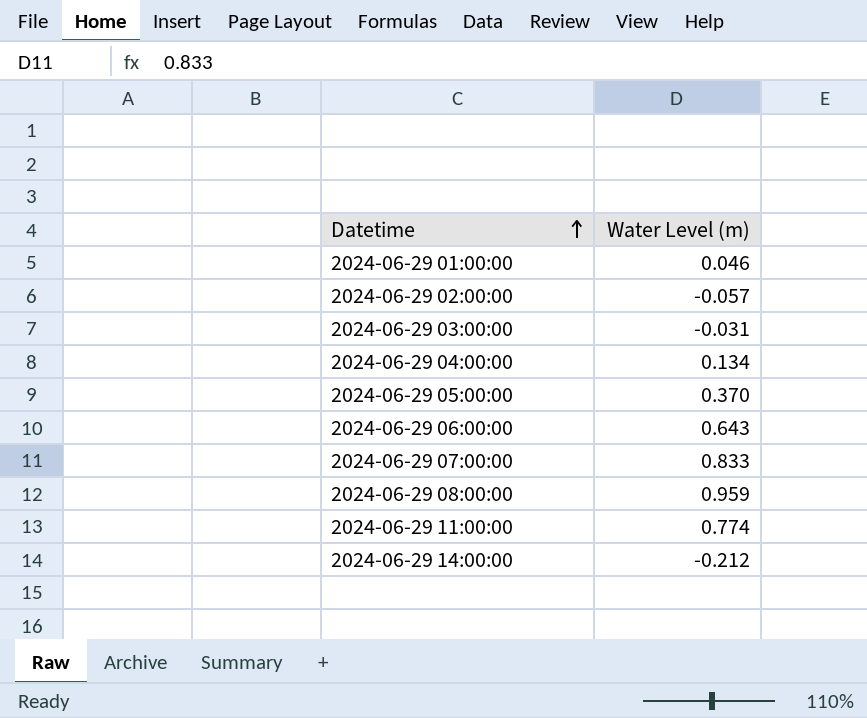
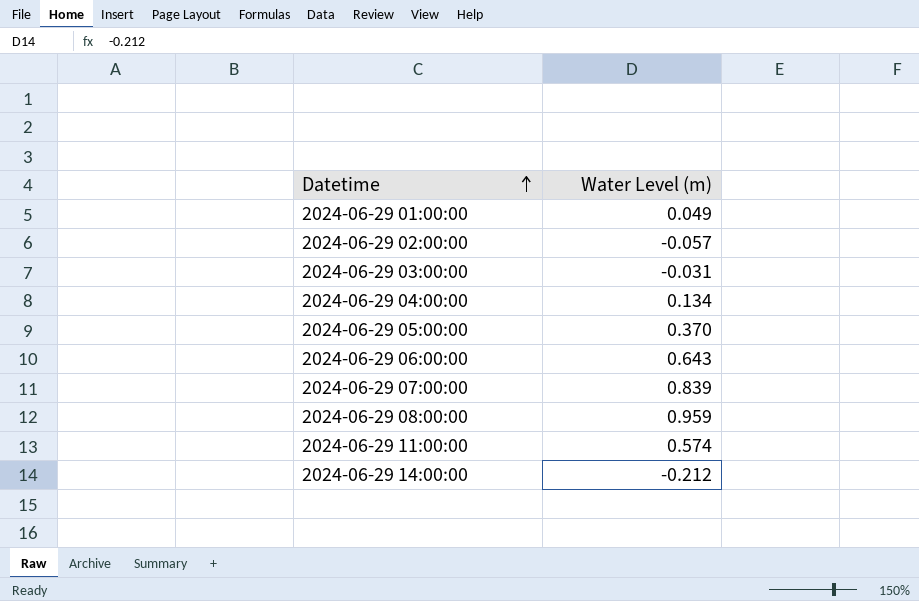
2024-06-29 01:00:00 | Water Level (m): 0.046 -> 0.049
2024-06-29 07:00:00 | Water Level (m): 0.833 -> 0.839
2024-06-29 11:00:00 | Water Level (m): 0.774 -> 0.574

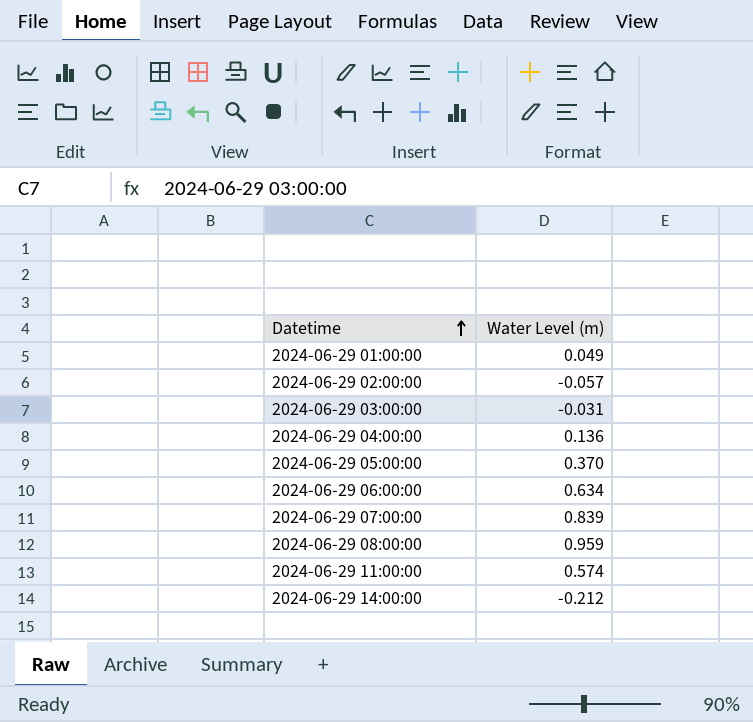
2024-06-29 04:00:00 | Water Level (m): 0.134 -> 0.136
2024-06-29 06:00:00 | Water Level (m): 0.643 -> 0.634

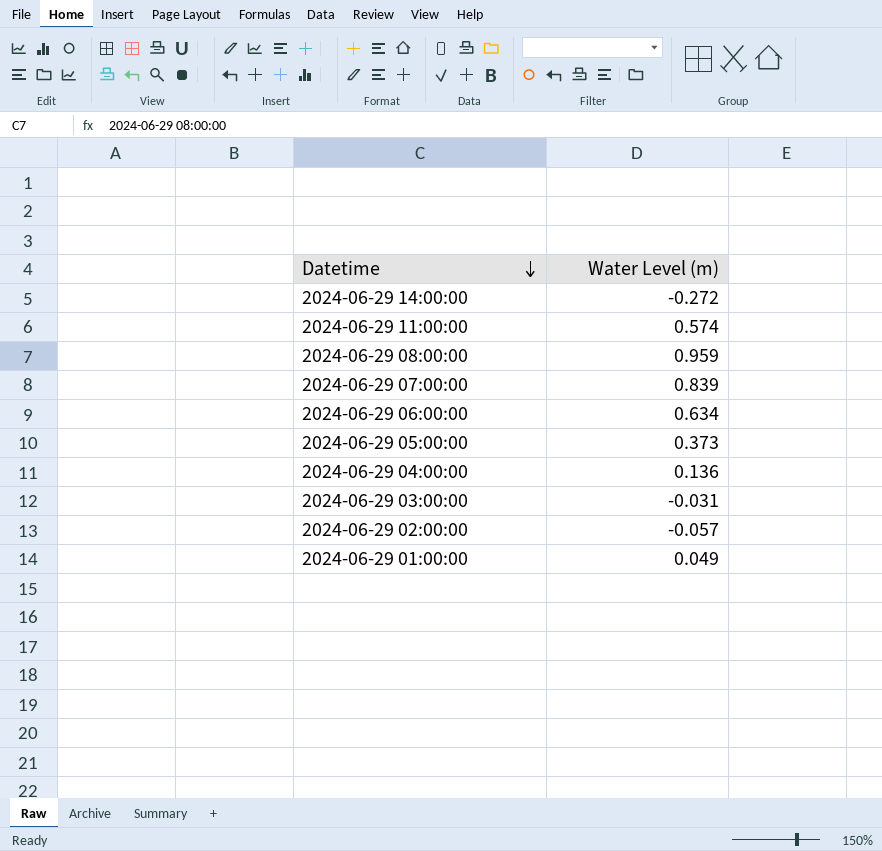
row order: Datetime ascending -> Datetime descending
2024-06-29 14:00:00 | Water Level (m): -0.212 -> -0.272
2024-06-29 05:00:00 | Water Level (m): 0.370 -> 0.373

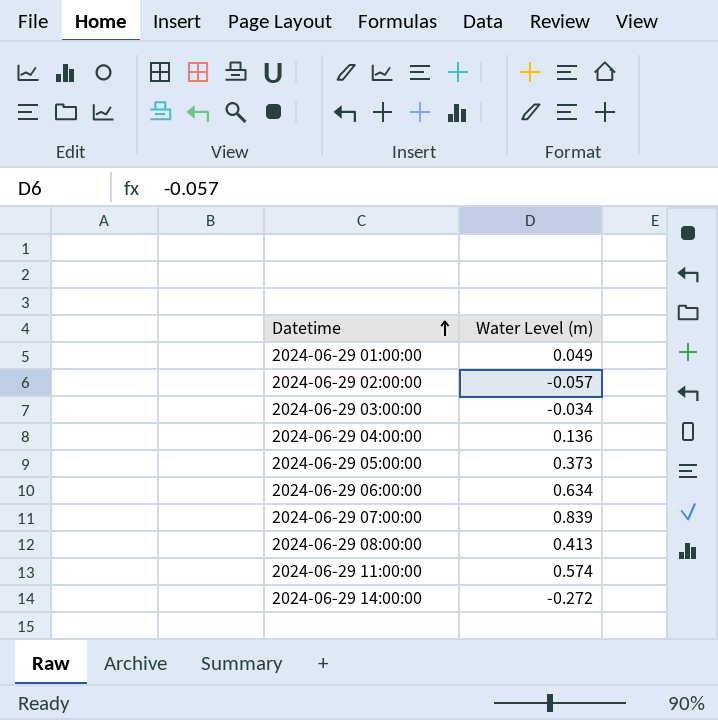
row order: Datetime descending -> Datetime ascending
2024-06-29 03:00:00 | Water Level (m): -0.031 -> -0.034
2024-06-29 08:00:00 | Water Level (m): 0.959 -> 0.413

